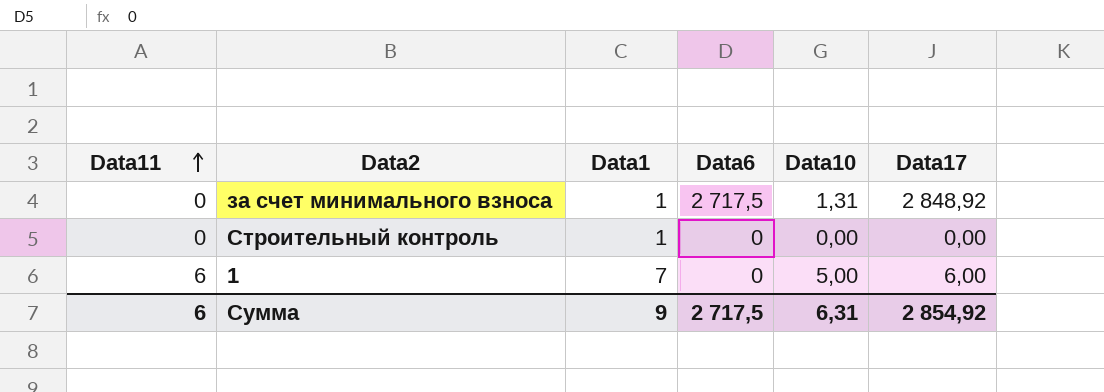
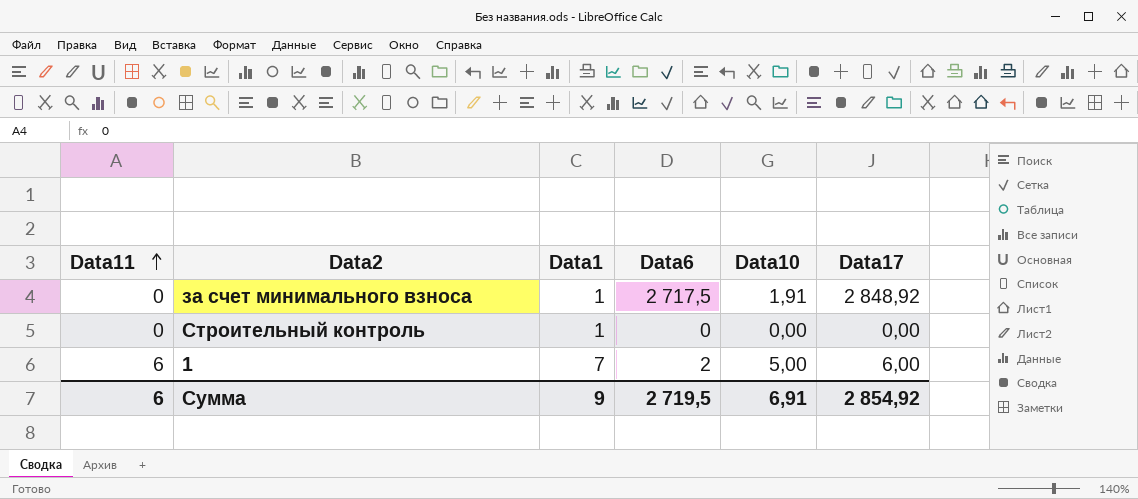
за счет минимального взноса | Data10: 1,31 -> 1,91
1 | Data6: 0 -> 2
Сумма | Data6: 2 717,5 -> 2 719,5
Сумма | Data10: 6,31 -> 6,91

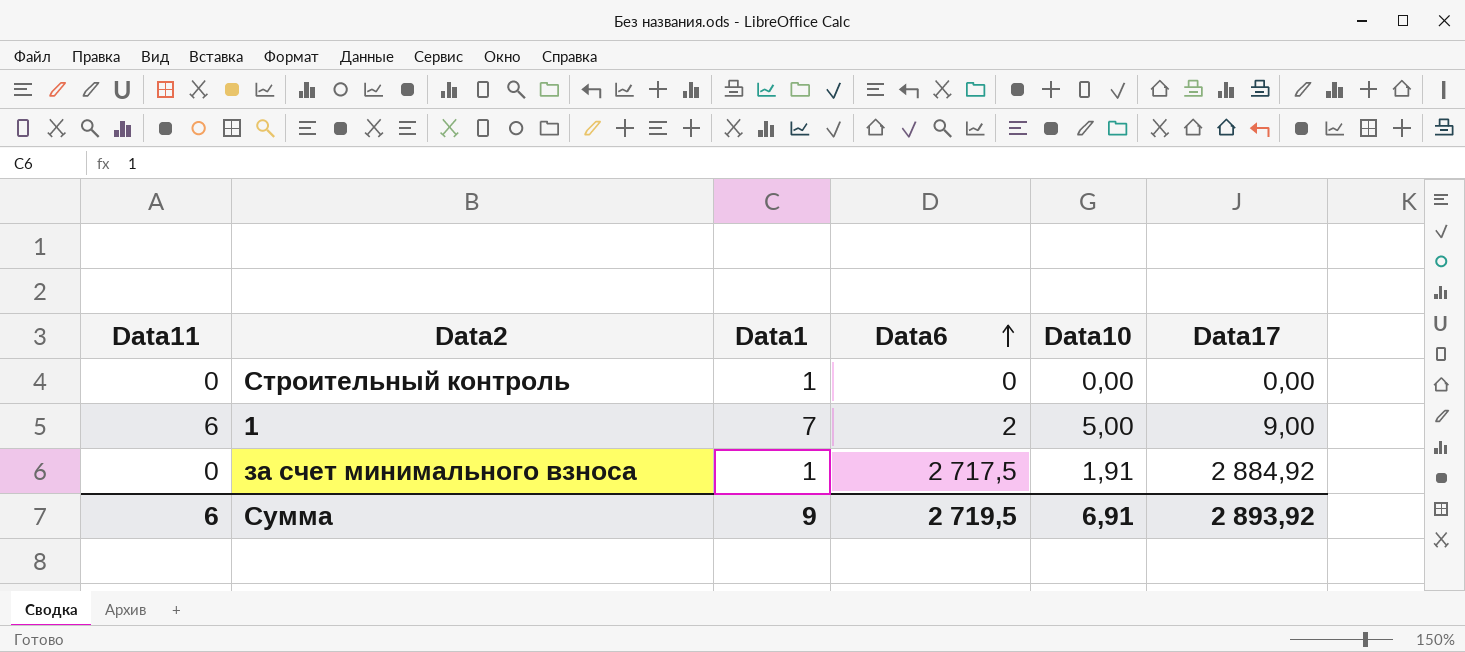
row order: Data11 ascending -> Data6 ascending
1 | Data17: 6,00 -> 9,00
за счет минимального взноса | Data17: 2 848,92 -> 2 884,92
Сумма | Data17: 2 854,92 -> 2 893,92

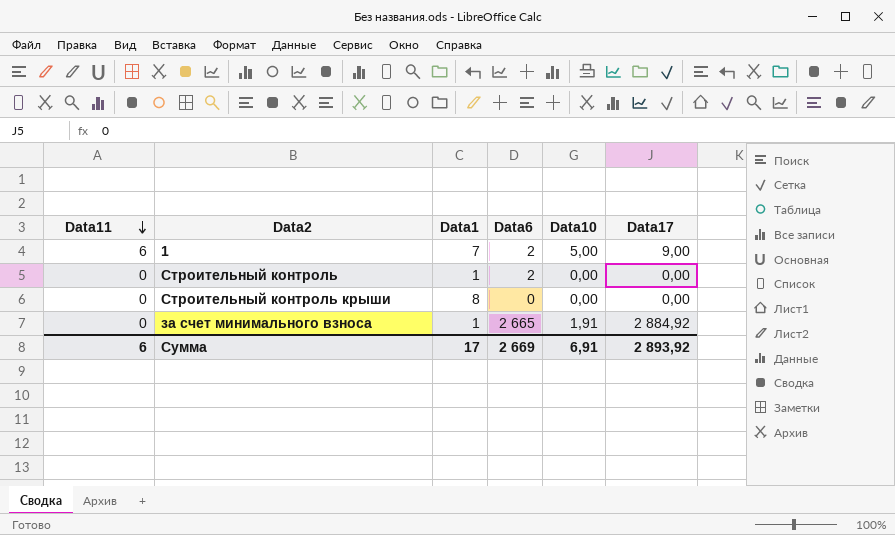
row order: Data6 ascending -> Data11 descending
Строительный контроль | Data6: 0 -> 2
row Строительный контроль крыши: none -> 0 | 8 | 0 | 0,00 | 0,00
за счет минимального взноса | Data6: 2 717,5 -> 2 665
Сумма | Data1: 9 -> 17
Сумма | Data6: 2 719,5 -> 2 669

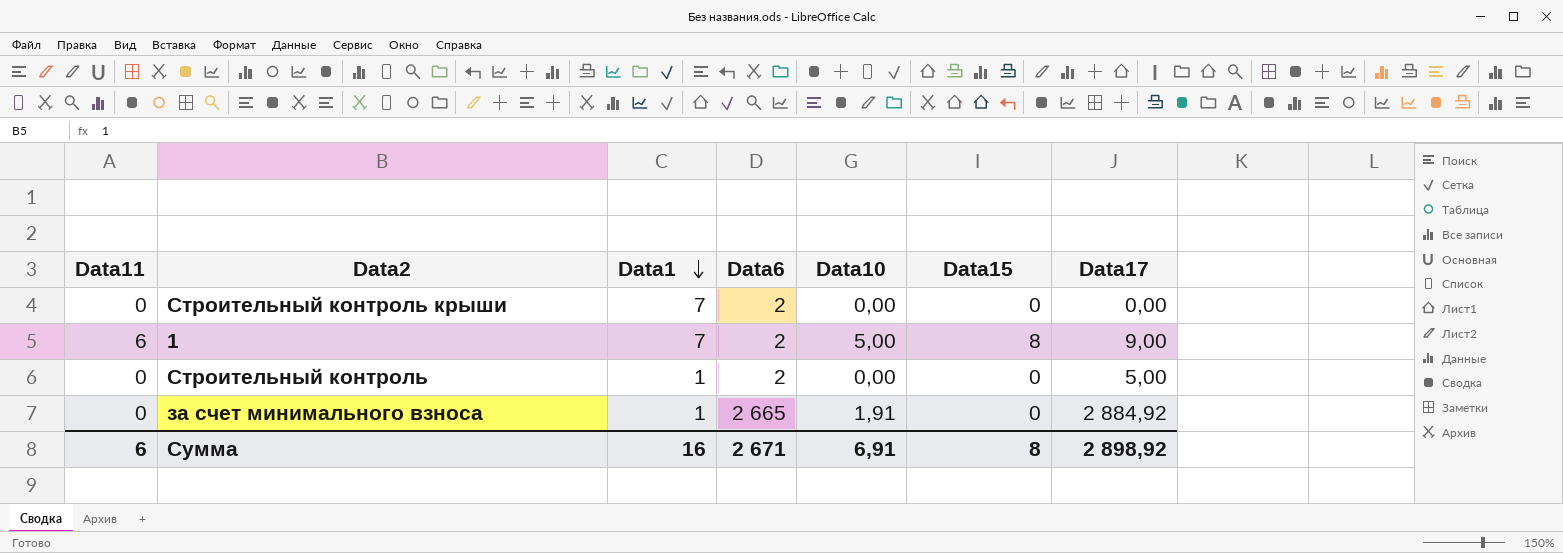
row order: Data11 descending -> Data1 descending
column Data15 | position: none -> 6
Строительный контроль крыши | Data1: 8 -> 7
Строительный контроль крыши | Data6: 0 -> 2
Строительный контроль | Data17: 0,00 -> 5,00
Сумма | Data1: 17 -> 16
Сумма | Data6: 2 669 -> 2 671
Сумма | Data17: 2 893,92 -> 2 898,92

